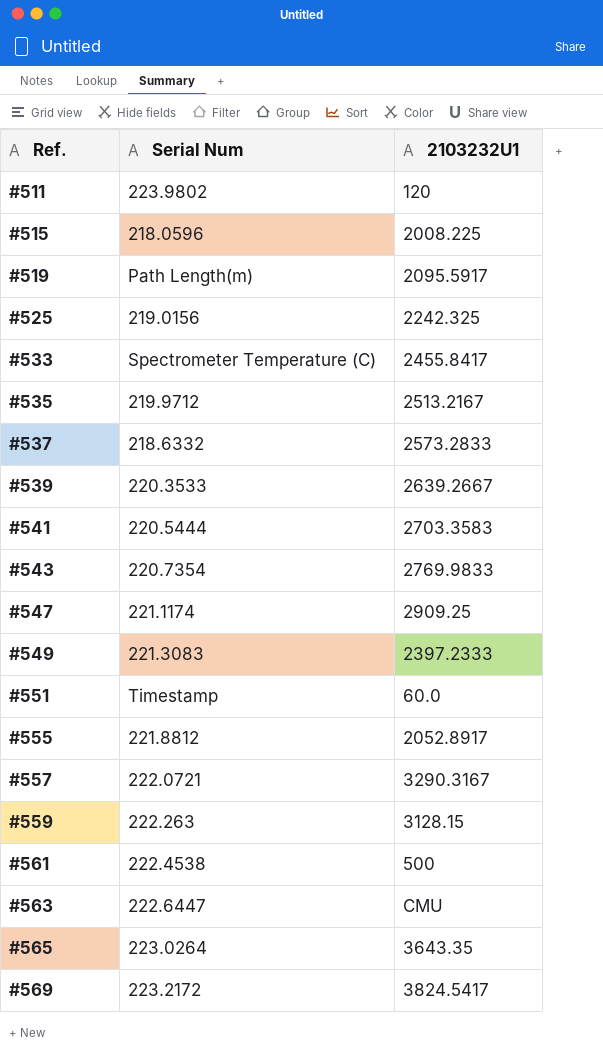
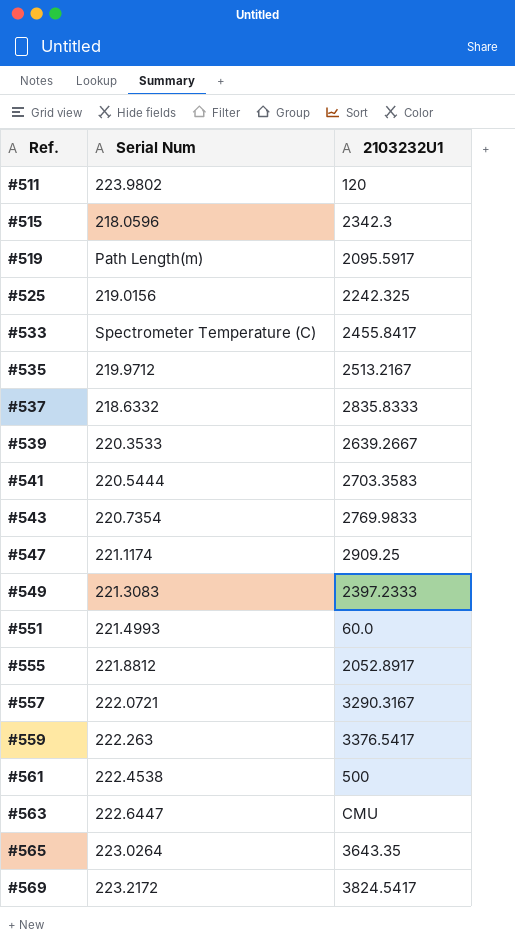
#515 | 2103232U1: 2008.225 -> 2342.3
#537 | 2103232U1: 2573.2833 -> 2835.8333
#551 | Serial Num: Timestamp -> 221.4993
#559 | 2103232U1: 3128.15 -> 3376.5417

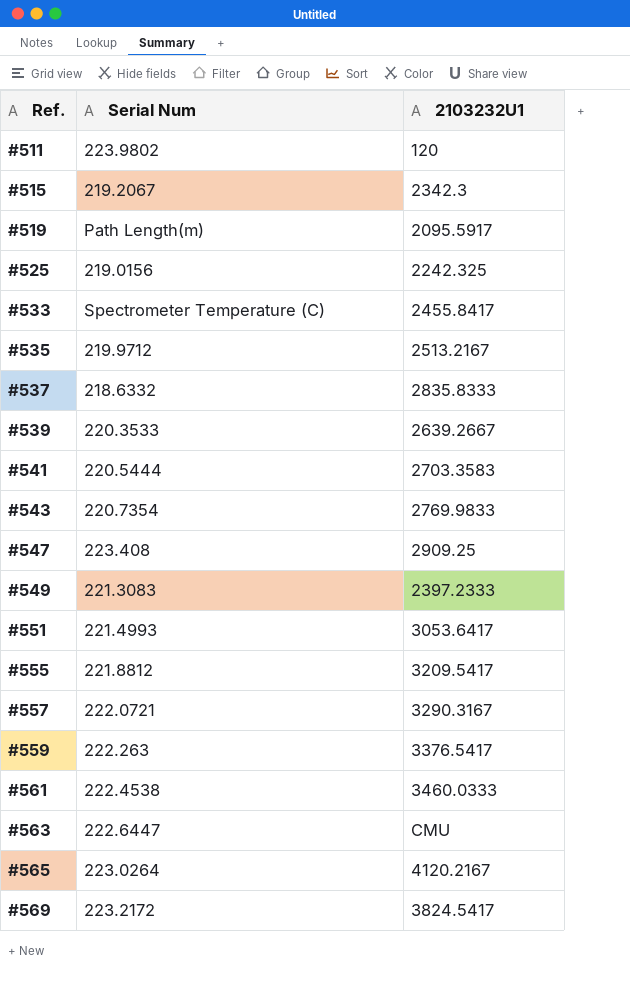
#515 | Serial Num: 218.0596 -> 219.2067
#547 | Serial Num: 221.1174 -> 223.408
#551 | 2103232U1: 60.0 -> 3053.6417
#555 | 2103232U1: 2052.8917 -> 3209.5417
#561 | 2103232U1: 500 -> 3460.0333
#565 | 2103232U1: 3643.35 -> 4120.2167

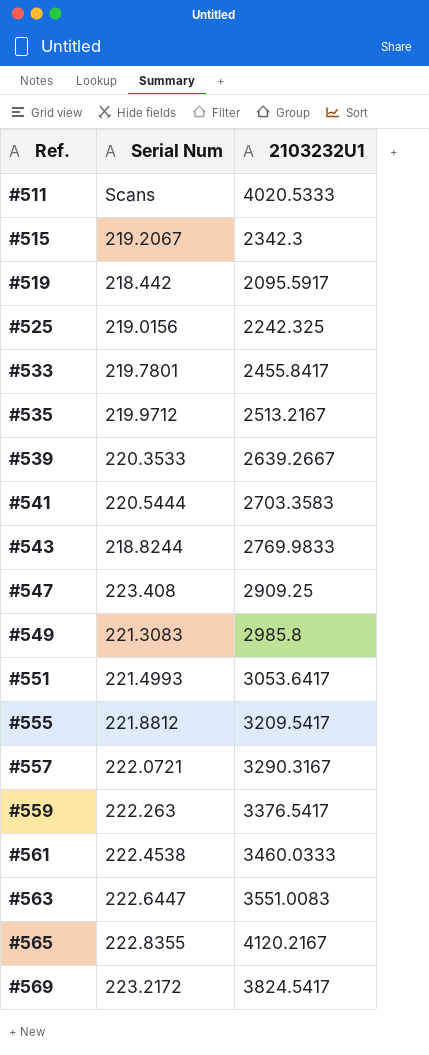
row #537: 218.6332 | 2835.8333 -> none
#511 | Serial Num: 223.9802 -> Scans
#511 | 2103232U1: 120 -> 4020.5333
#519 | Serial Num: Path Length(m) -> 218.442
#533 | Serial Num: Spectrometer Temperature (C) -> 219.7801
#543 | Serial Num: 220.7354 -> 218.8244
#549 | 2103232U1: 2397.2333 -> 2985.8
#563 | 2103232U1: CMU -> 3551.0083
#565 | Serial Num: 223.0264 -> 222.8355

